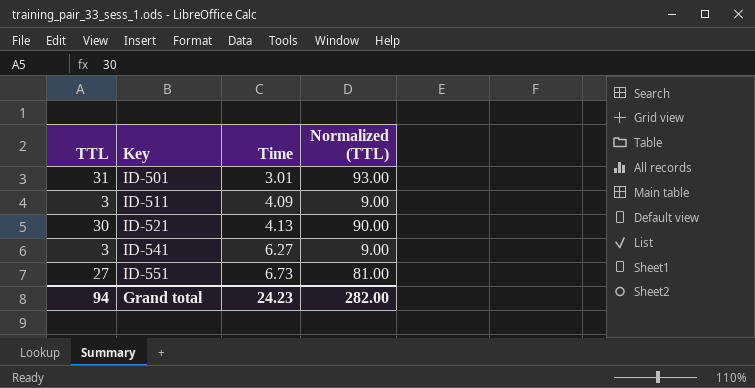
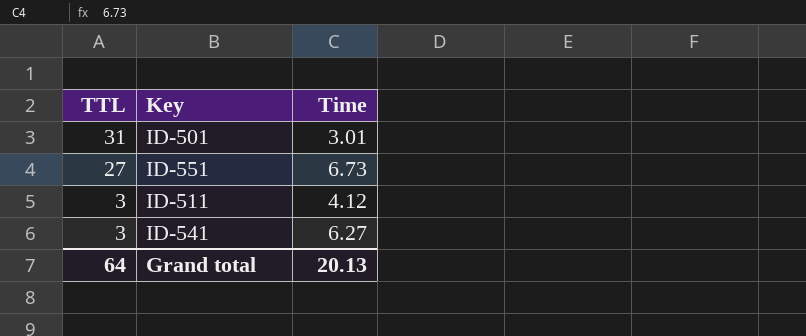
row order: Key ascending -> TTL descending
column Normalized (TTL) | formula: [TTL] * 3 -> none
row ID-521: 30 | 4.13 | 90.00 -> none
ID-511 | Time: 4.09 -> 4.12
Grand total | TTL: 94 -> 64
Grand total | Time: 24.23 -> 20.13

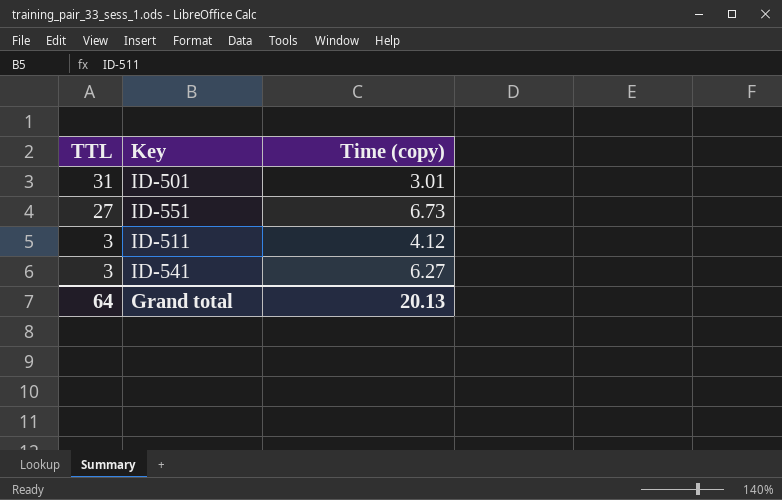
column name: Time -> Time (copy)

